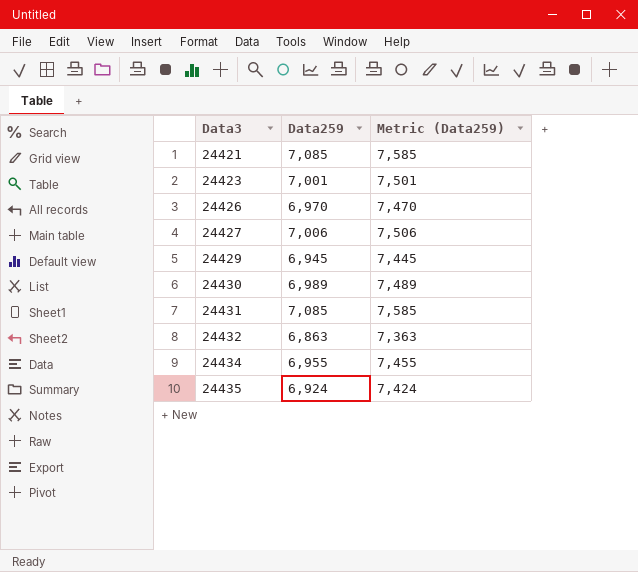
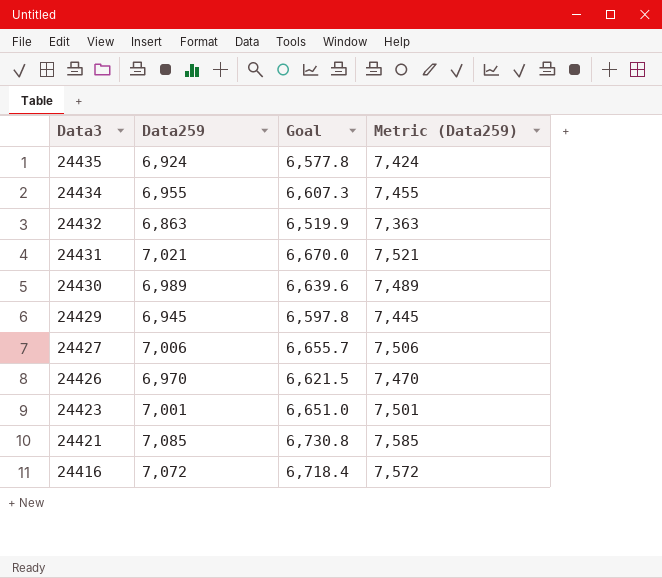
row order: Data3 ascending -> Data3 descending
column Goal | formula: none -> [Data259] * 0.95
24431 | Data259: 7,085 -> 7,021
24431 | Metric (Data259): 7,585 -> 7,521
row 24416: none -> 7,072 | 6,718.4 | 7,572

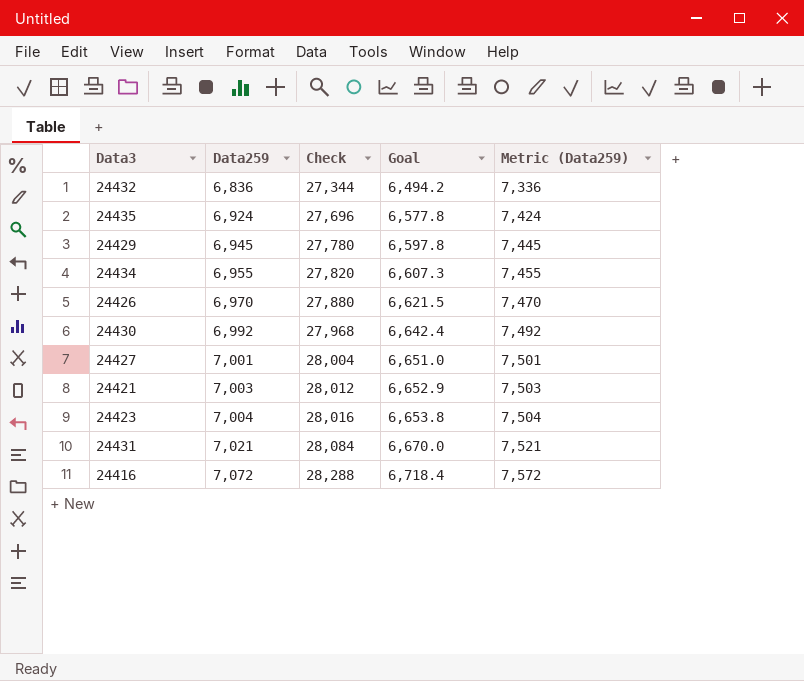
row order: Data3 descending -> Data259 ascending
column Check | formula: none -> [Data259] * 4
24432 | Data259: 6,863 -> 6,836
24432 | Goal: 6,519.9 -> 6,494.2
24432 | Metric (Data259): 7,363 -> 7,336
24430 | Data259: 6,989 -> 6,992
24430 | Goal: 6,639.6 -> 6,642.4
24430 | Metric (Data259): 7,489 -> 7,492
24427 | Data259: 7,006 -> 7,001
24427 | Goal: 6,655.7 -> 6,651.0
24427 | Metric (Data259): 7,506 -> 7,501
24421 | Data259: 7,085 -> 7,003
24421 | Goal: 6,730.8 -> 6,652.9
24421 | Metric (Data259): 7,585 -> 7,503
24423 | Data259: 7,001 -> 7,004
24423 | Goal: 6,651.0 -> 6,653.8
24423 | Metric (Data259): 7,501 -> 7,504

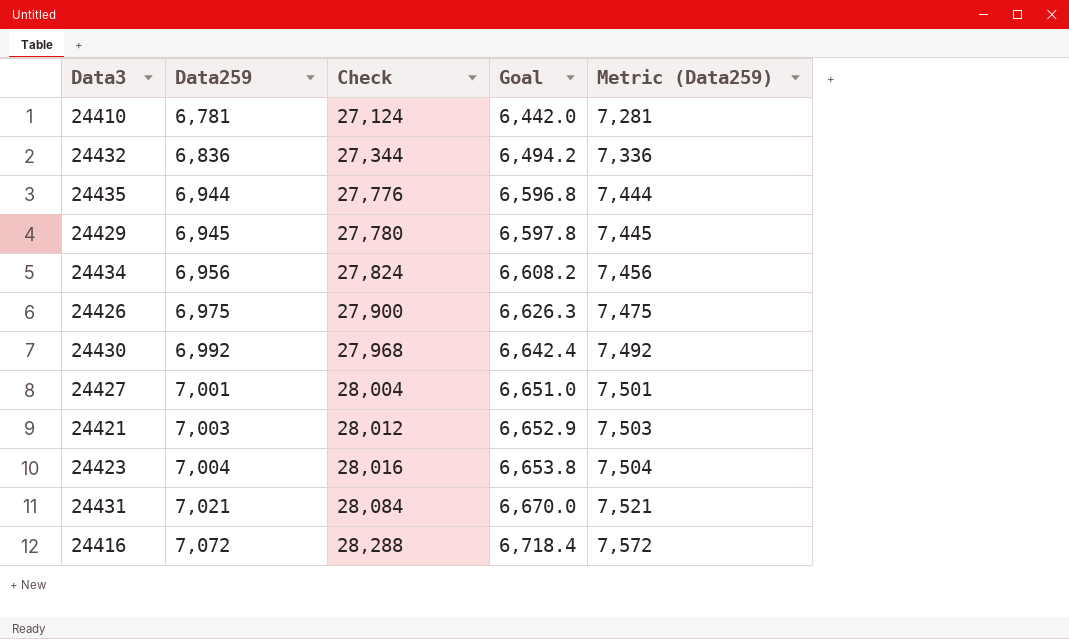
row 24410: none -> 6,781 | 27,124 | 6,442.0 | 7,281
24435 | Data259: 6,924 -> 6,944
24435 | Check: 27,696 -> 27,776
24435 | Goal: 6,577.8 -> 6,596.8
24435 | Metric (Data259): 7,424 -> 7,444
24434 | Data259: 6,955 -> 6,956
24434 | Check: 27,820 -> 27,824
24434 | Goal: 6,607.3 -> 6,608.2
24434 | Metric (Data259): 7,455 -> 7,456
24426 | Data259: 6,970 -> 6,975
24426 | Check: 27,880 -> 27,900
24426 | Goal: 6,621.5 -> 6,626.3
24426 | Metric (Data259): 7,470 -> 7,475

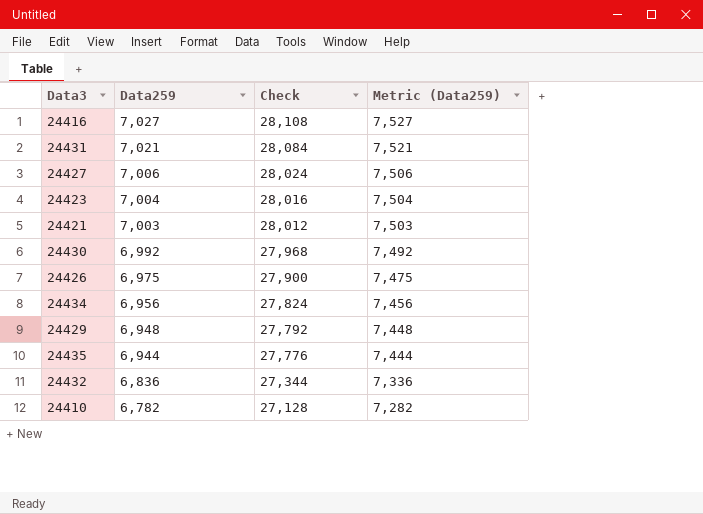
row order: Data259 ascending -> Data259 descending
column Goal | formula: [Data259] * 0.95 -> none
24416 | Data259: 7,072 -> 7,027
24416 | Check: 28,288 -> 28,108
24416 | Metric (Data259): 7,572 -> 7,527
24427 | Data259: 7,001 -> 7,006
24427 | Check: 28,004 -> 28,024
24427 | Metric (Data259): 7,501 -> 7,506
24429 | Data259: 6,945 -> 6,948
24429 | Check: 27,780 -> 27,792
24429 | Metric (Data259): 7,445 -> 7,448
24410 | Data259: 6,781 -> 6,782
24410 | Check: 27,124 -> 27,128
24410 | Metric (Data259): 7,281 -> 7,282

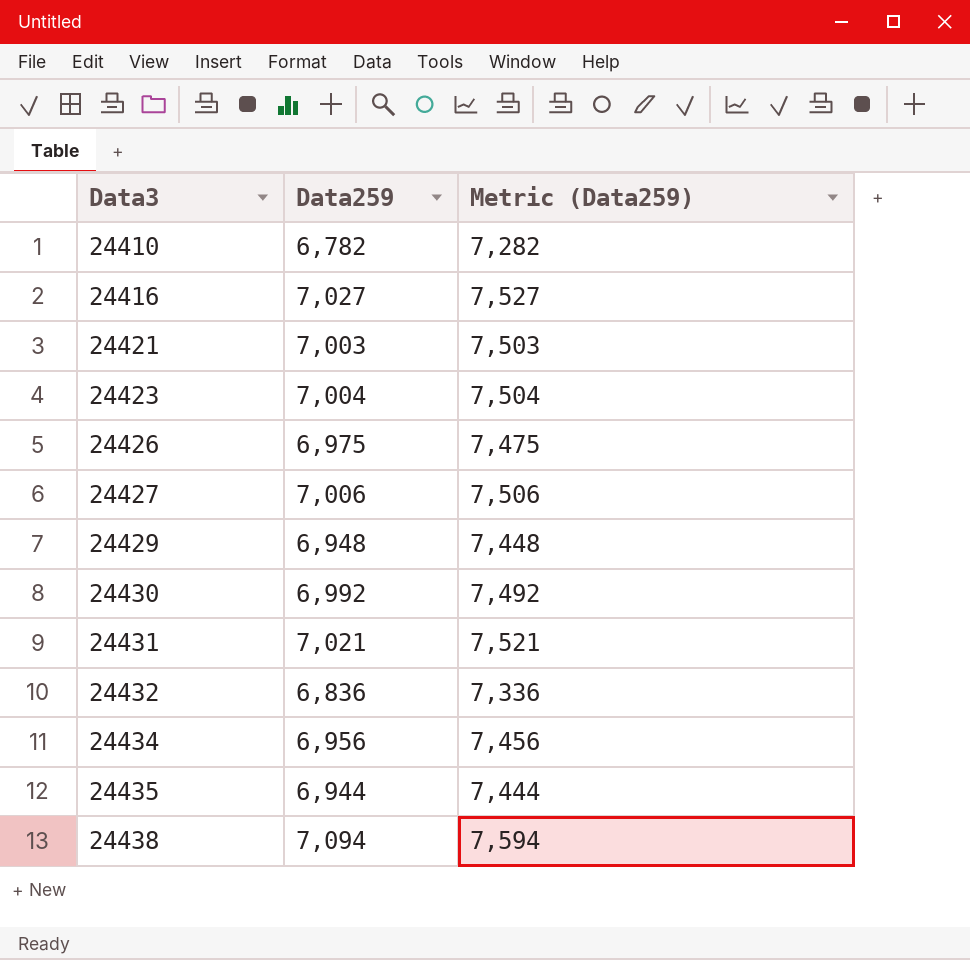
row order: Data259 descending -> Data3 ascending
column Check | formula: [Data259] * 4 -> none
row 24438: none -> 7,094 | 7,594

